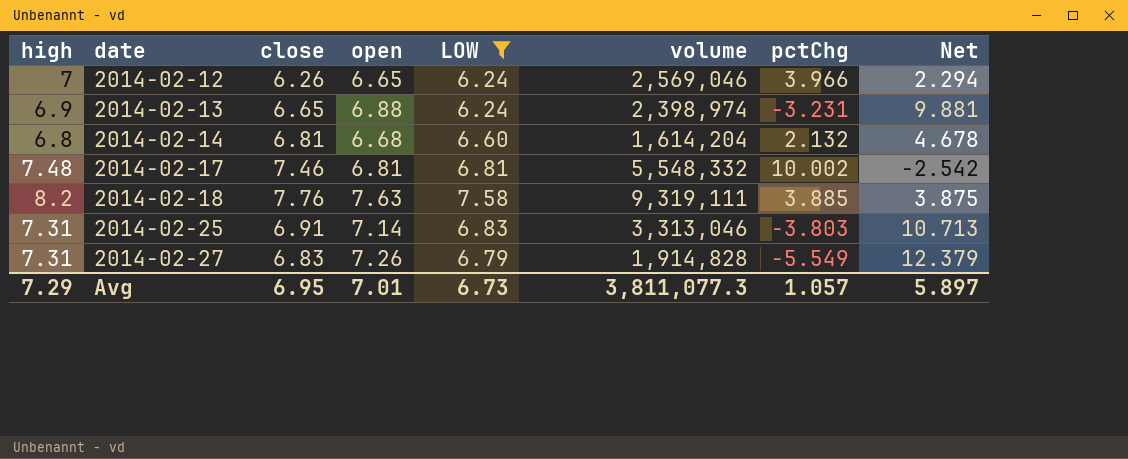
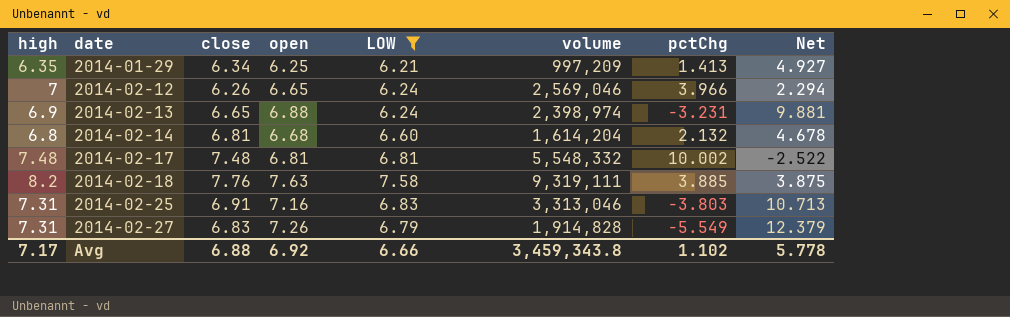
row 2014-01-29: none -> 6.35 | 6.34 | 6.25 | 6.21 | 997,209 | 1.413 | 4.927
2014-02-17 | close: 7.46 -> 7.48
2014-02-17 | Net: -2.542 -> -2.522
2014-02-25 | open: 7.14 -> 7.16
Avg | high: 7.29 -> 7.17
Avg | close: 6.95 -> 6.88
Avg | open: 7.01 -> 6.92
Avg | LOW: 6.73 -> 6.66
Avg | volume: 3,811,077.3 -> 3,459,343.8
Avg | pctChg: 1.057 -> 1.102
Avg | Net: 5.897 -> 5.778

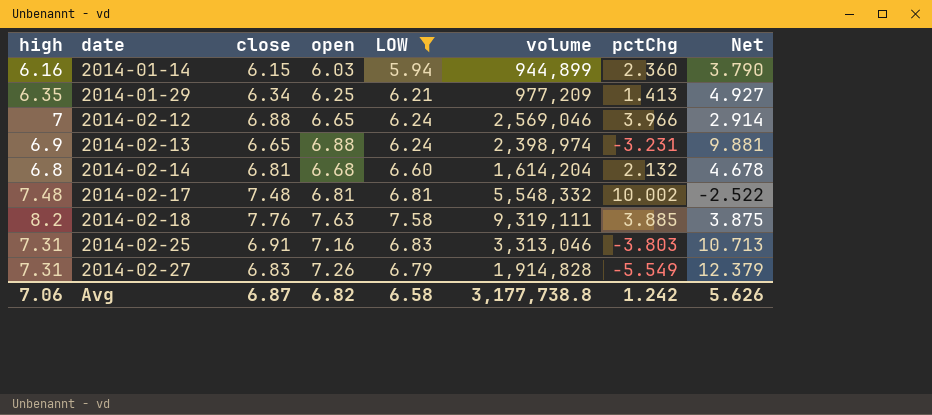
row 2014-01-14: none -> 6.16 | 6.15 | 6.03 | 5.94 | 944,899 | 2.360 | 3.790
2014-01-29 | volume: 997,209 -> 977,209
2014-02-12 | close: 6.26 -> 6.88
2014-02-12 | Net: 2.294 -> 2.914
Avg | high: 7.17 -> 7.06
Avg | close: 6.88 -> 6.87
Avg | open: 6.92 -> 6.82
Avg | LOW: 6.66 -> 6.58
Avg | volume: 3,459,343.8 -> 3,177,738.8
Avg | pctChg: 1.102 -> 1.242
Avg | Net: 5.778 -> 5.626

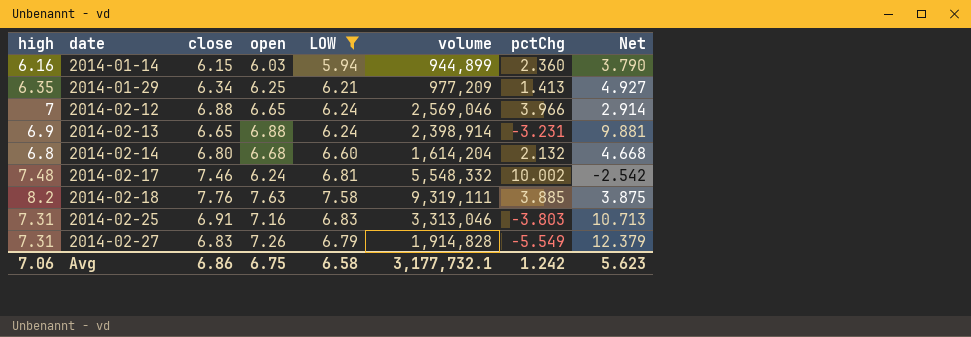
2014-02-13 | volume: 2,398,974 -> 2,398,914
2014-02-14 | close: 6.81 -> 6.80
2014-02-14 | Net: 4.678 -> 4.668
2014-02-17 | close: 7.48 -> 7.46
2014-02-17 | open: 6.81 -> 6.24
2014-02-17 | Net: -2.522 -> -2.542
Avg | close: 6.87 -> 6.86
Avg | open: 6.82 -> 6.75
Avg | volume: 3,177,738.8 -> 3,177,732.1
Avg | Net: 5.626 -> 5.623

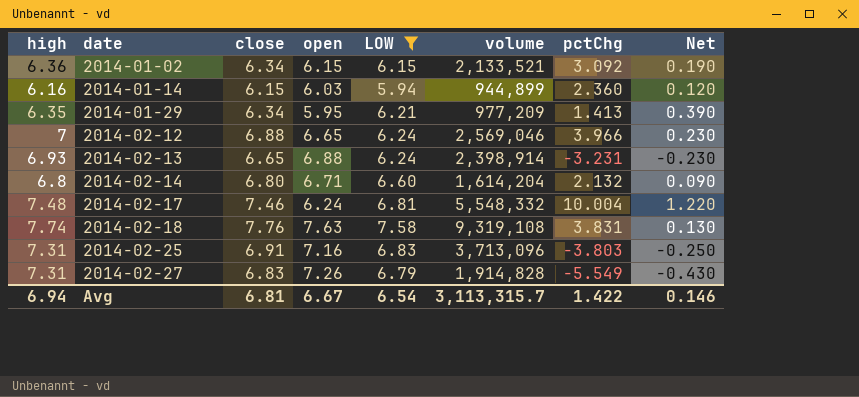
column Net | formula: [close] - [pctChg] -> [close] - [open]
row 2014-01-02: none -> 6.36 | 6.34 | 6.15 | 6.15 | 2,133,521 | 3.092 | 0.190
2014-01-29 | open: 6.25 -> 5.95
2014-02-13 | high: 6.9 -> 6.93
2014-02-14 | open: 6.68 -> 6.71
2014-02-17 | pctChg: 10.002 -> 10.004
2014-02-18 | high: 8.2 -> 7.74
2014-02-18 | volume: 9,319,111 -> 9,319,108
2014-02-18 | pctChg: 3.885 -> 3.831
2014-02-25 | volume: 3,313,046 -> 3,713,096
Avg | high: 7.06 -> 6.94
Avg | close: 6.86 -> 6.81
Avg | open: 6.75 -> 6.67
Avg | LOW: 6.58 -> 6.54
Avg | volume: 3,177,732.1 -> 3,113,315.7
Avg | pctChg: 1.242 -> 1.422
Avg | Net: 5.623 -> 0.146

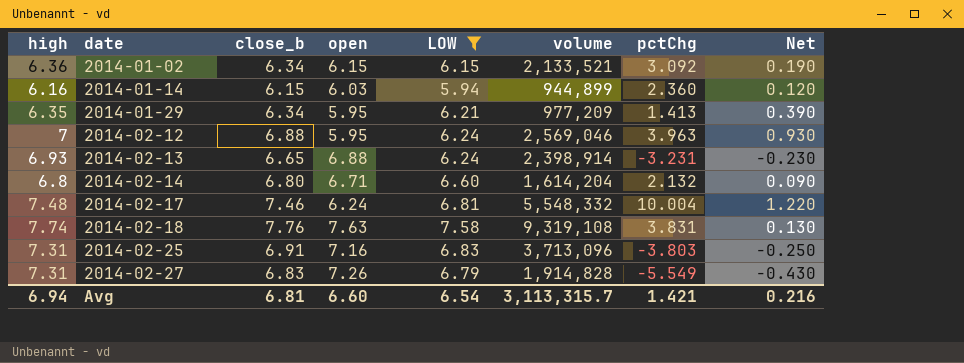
column name: close -> close_b
2014-02-12 | open: 6.65 -> 5.95
2014-02-12 | pctChg: 3.966 -> 3.963
2014-02-12 | Net: 0.230 -> 0.930
Avg | open: 6.67 -> 6.60
Avg | pctChg: 1.422 -> 1.421
Avg | Net: 0.146 -> 0.216

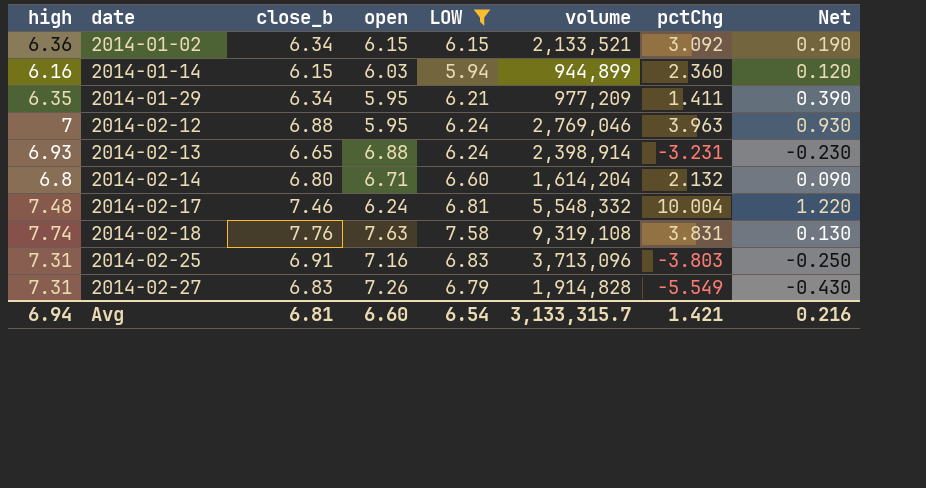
2014-01-29 | pctChg: 1.413 -> 1.411
2014-02-12 | volume: 2,569,046 -> 2,769,046
Avg | volume: 3,113,315.7 -> 3,133,315.7

